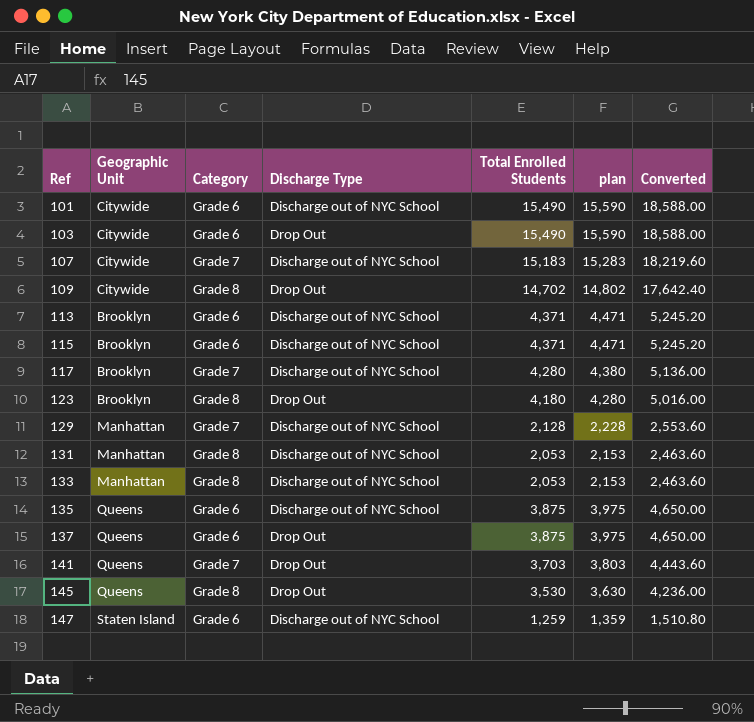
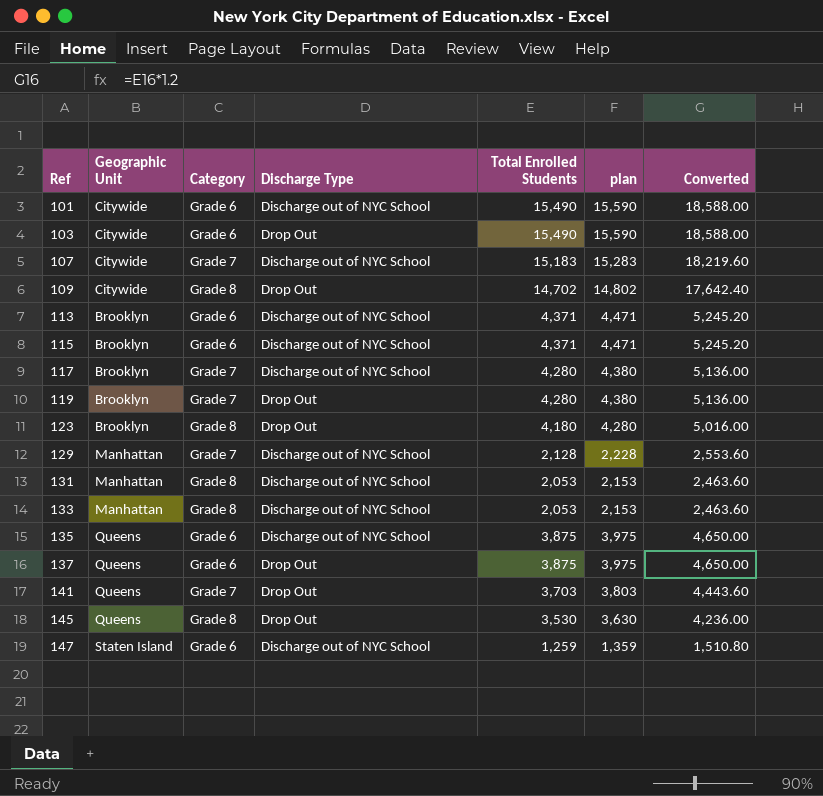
row 119: none -> Brooklyn | Grade 7 | Drop Out | 4,280 | 4,380 | 5,136.00

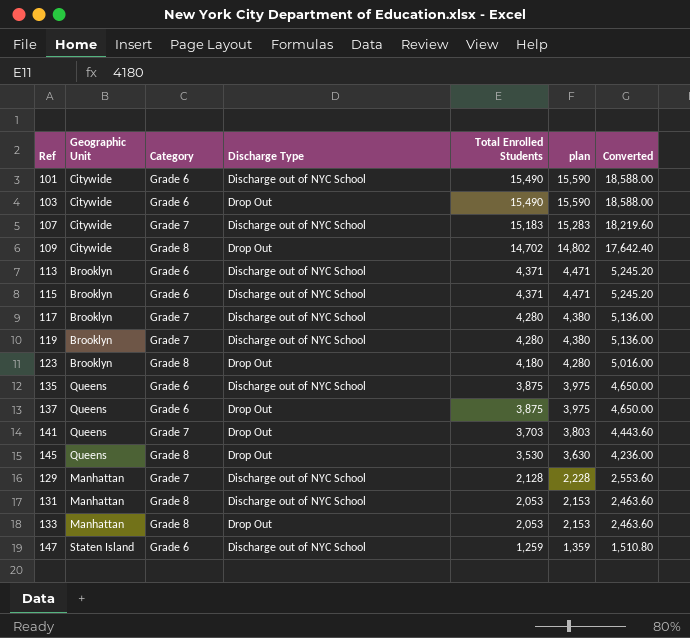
row order: Ref ascending -> Total Enrolled Students descending
119 | Discharge Type: Drop Out -> Discharge out of NYC School
133 | Discharge Type: Discharge out of NYC School -> Drop Out

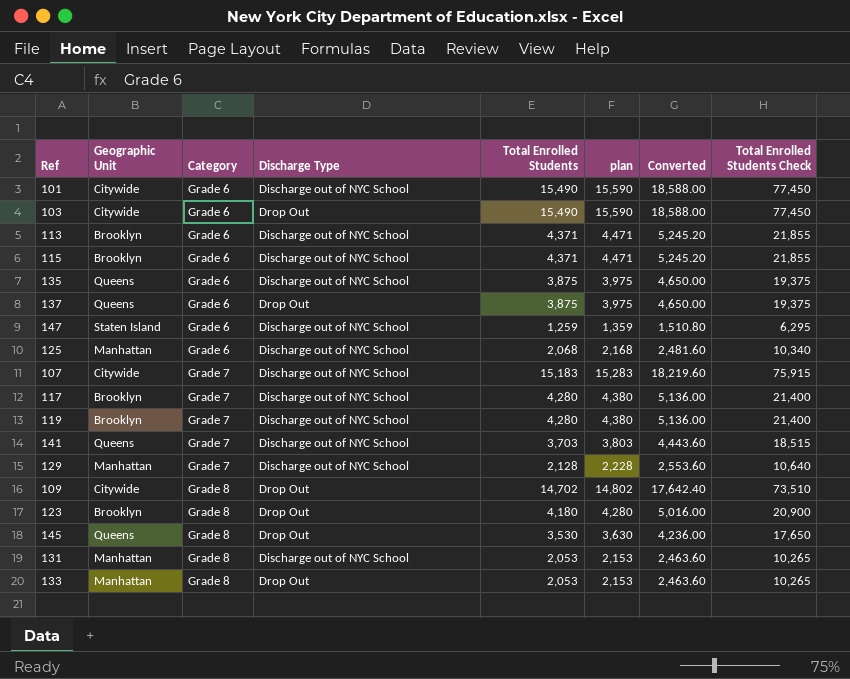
row order: Total Enrolled Students descending -> Category ascending
column Total Enrolled Students Check | formula: none -> [Total Enrolled Students] * 5
row 125: none -> Manhattan | Grade 6 | Discharge out of NYC School | 2,068 | 2,168 | 2,481.60 | 10,340
141 | Discharge Type: Drop Out -> Discharge out of NYC School

